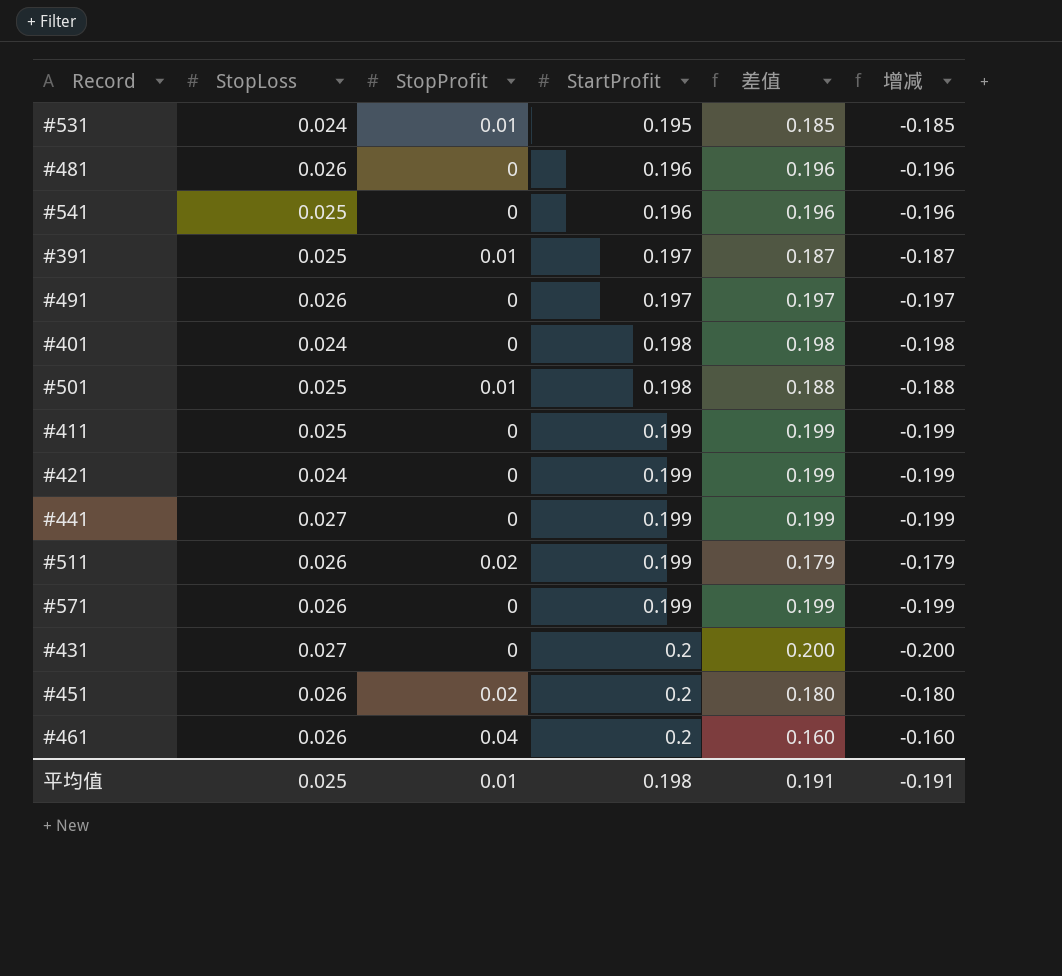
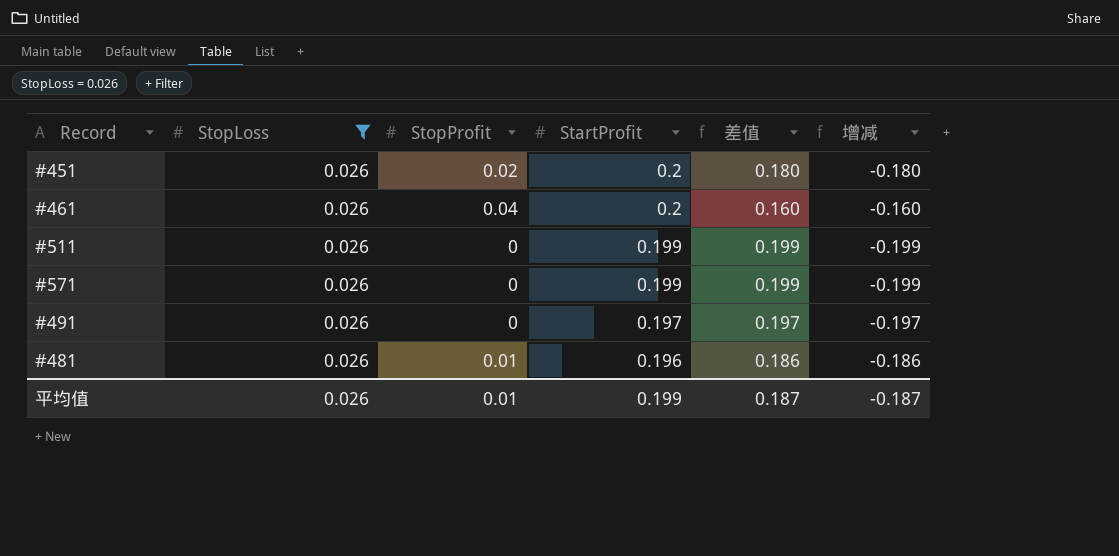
filter: none -> StopLoss = 0.026
row order: StartProfit ascending -> StartProfit descending
#511 | StopProfit: 0.02 -> 0
#511 | 差值: 0.179 -> 0.199
#511 | 增减: -0.179 -> -0.199
#481 | StopProfit: 0 -> 0.01
#481 | 差值: 0.196 -> 0.186
#481 | 增减: -0.196 -> -0.186
平均值 | StopLoss: 0.025 -> 0.026
平均值 | StartProfit: 0.198 -> 0.199
平均值 | 差值: 0.191 -> 0.187
平均值 | 增减: -0.191 -> -0.187

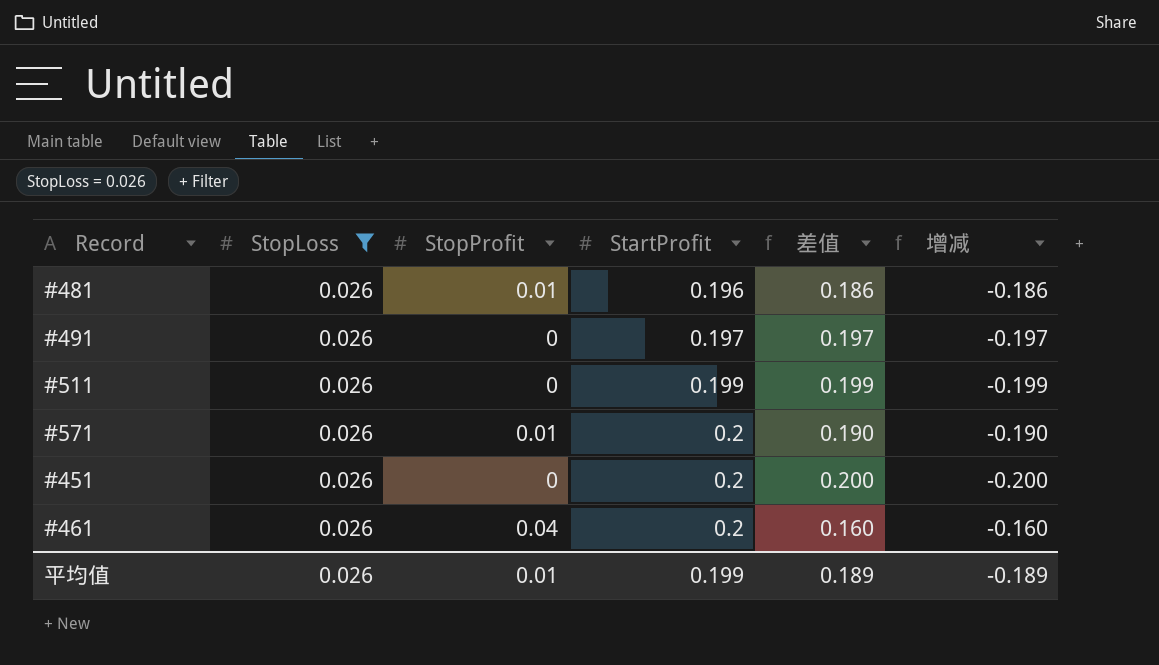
row order: StartProfit descending -> StartProfit ascending
#571 | StopProfit: 0 -> 0.01
#571 | StartProfit: 0.199 -> 0.2
#571 | 差值: 0.199 -> 0.190
#571 | 增减: -0.199 -> -0.190
#451 | StopProfit: 0.02 -> 0
#451 | 差值: 0.180 -> 0.200
#451 | 增减: -0.180 -> -0.200
平均值 | 差值: 0.187 -> 0.189
平均值 | 增减: -0.187 -> -0.189

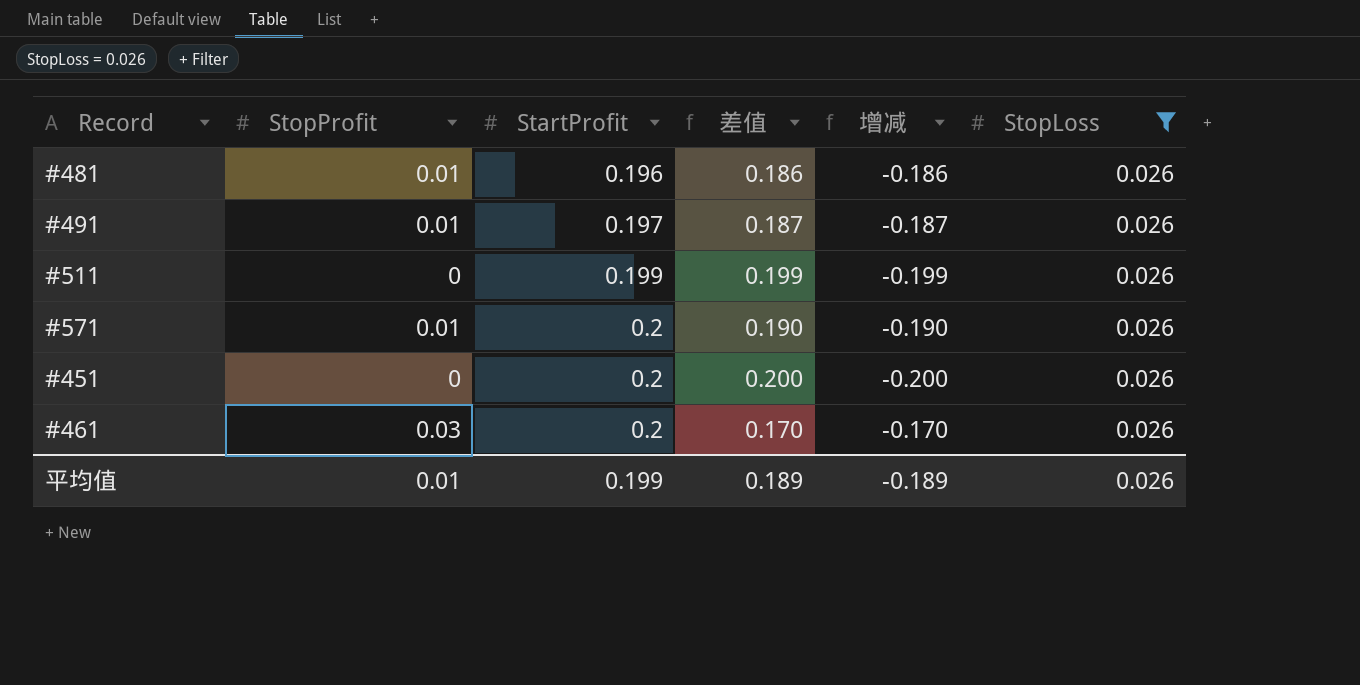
column StopLoss | position: 2 -> 6
#491 | StopProfit: 0 -> 0.01
#491 | 差值: 0.197 -> 0.187
#491 | 增减: -0.197 -> -0.187
#461 | StopProfit: 0.04 -> 0.03
#461 | 差值: 0.160 -> 0.170
#461 | 增减: -0.160 -> -0.170

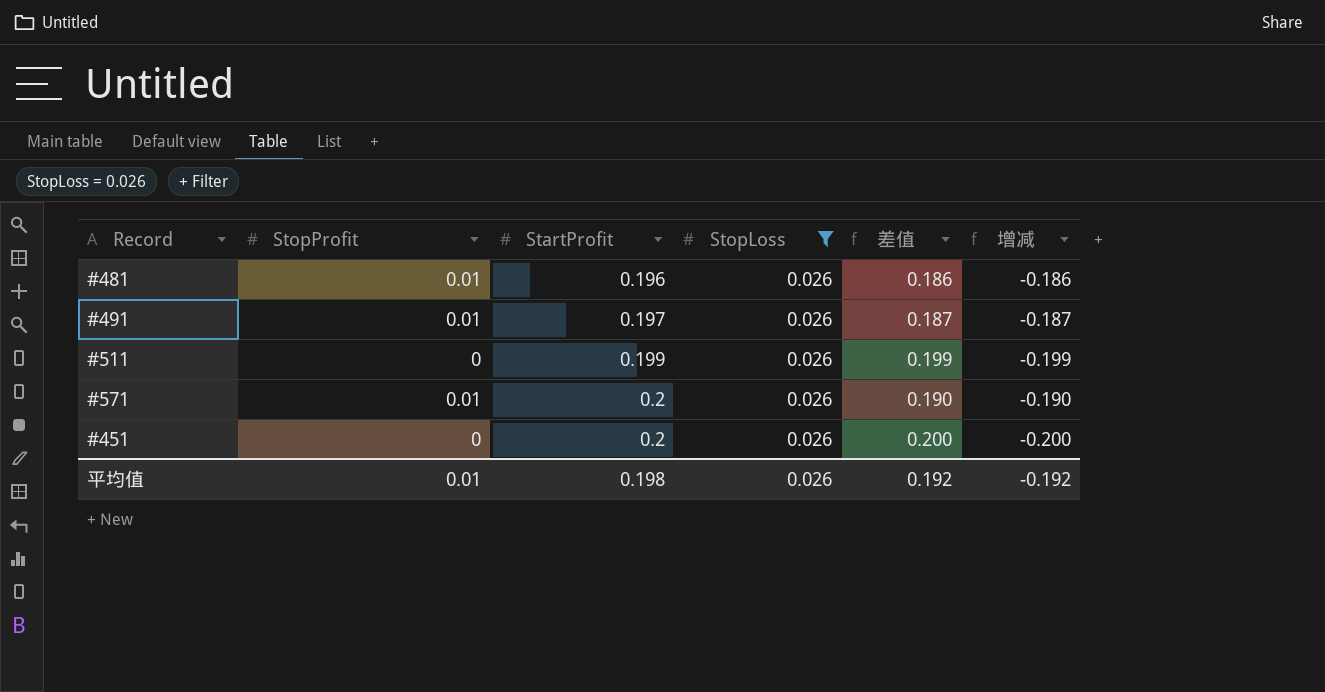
column StopLoss | position: 6 -> 4
row #461: 0.03 | 0.2 | 0.170 | -0.170 | 0.026 -> none
平均值 | StartProfit: 0.199 -> 0.198
平均值 | 差值: 0.189 -> 0.192
平均值 | 增减: -0.189 -> -0.192

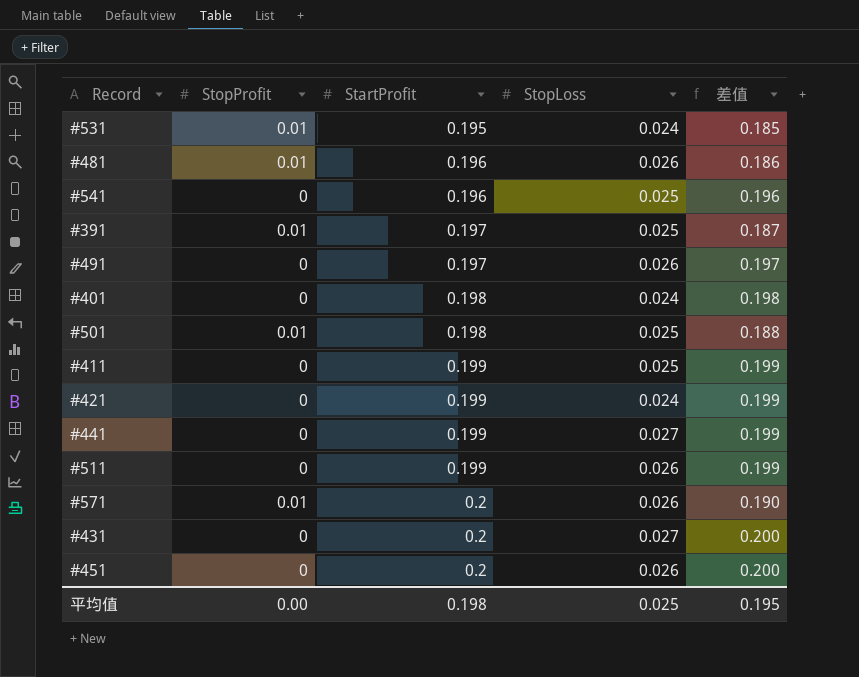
filter: StopLoss = 0.026 -> none
column 增减 | formula: [StopProfit] - [StartProfit] -> none
#491 | StopProfit: 0.01 -> 0
#491 | 差值: 0.187 -> 0.197
平均值 | StopProfit: 0.01 -> 0.00
平均值 | StopLoss: 0.026 -> 0.025
平均值 | 差值: 0.192 -> 0.195

